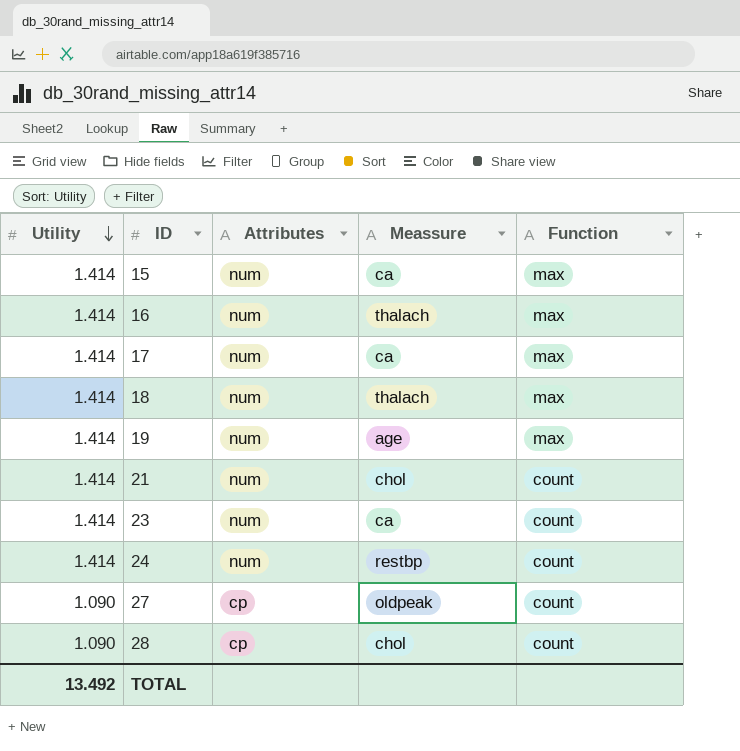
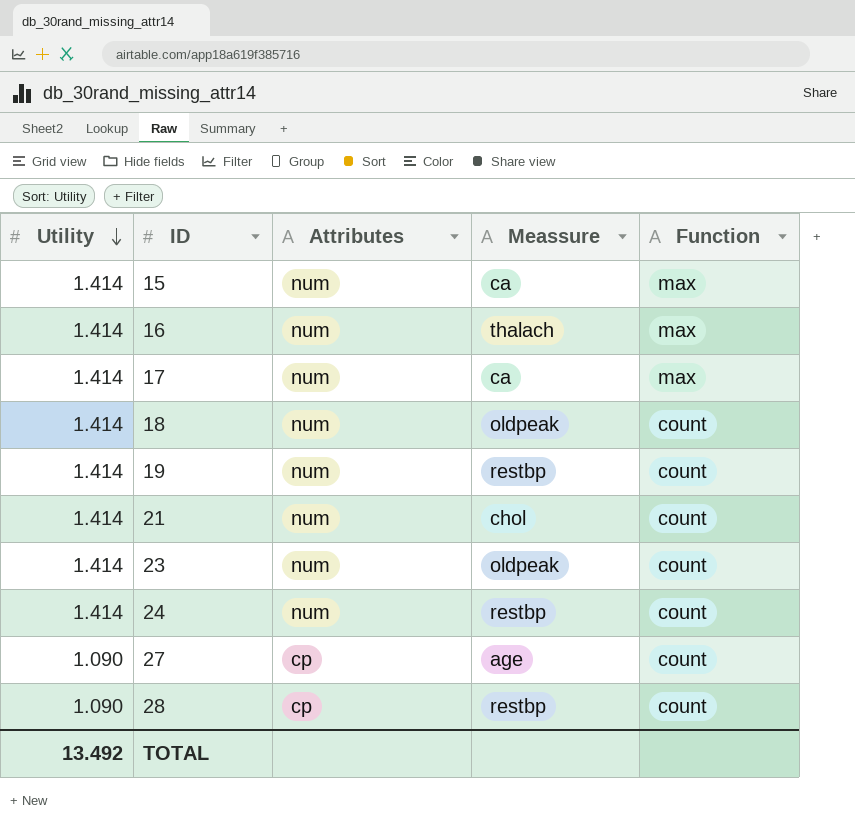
18 | Meassure: thalach -> oldpeak
18 | Function: max -> count
19 | Meassure: age -> restbp
19 | Function: max -> count
23 | Meassure: ca -> oldpeak
27 | Meassure: oldpeak -> age
28 | Meassure: chol -> restbp

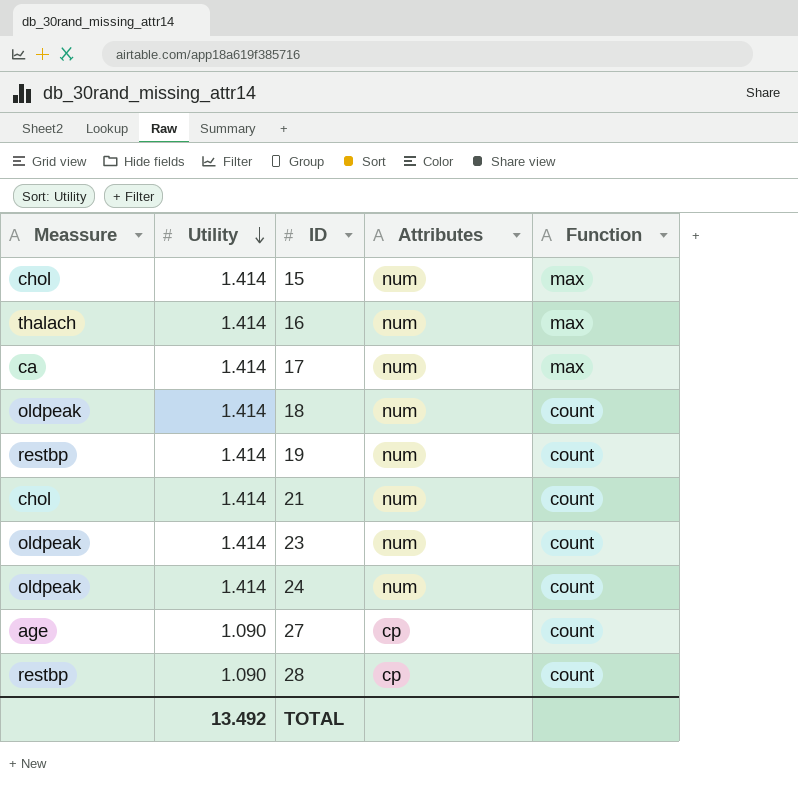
column Meassure | position: 4 -> 1
15 | Meassure: ca -> chol
24 | Meassure: restbp -> oldpeak

